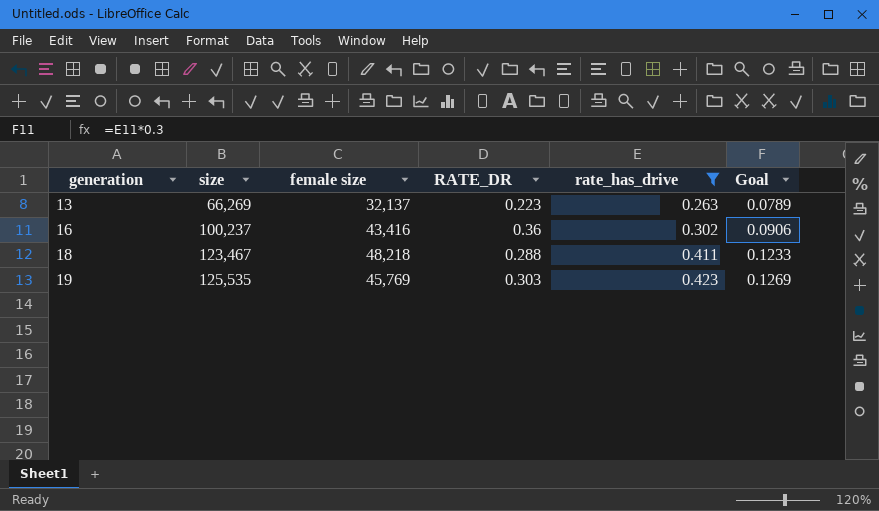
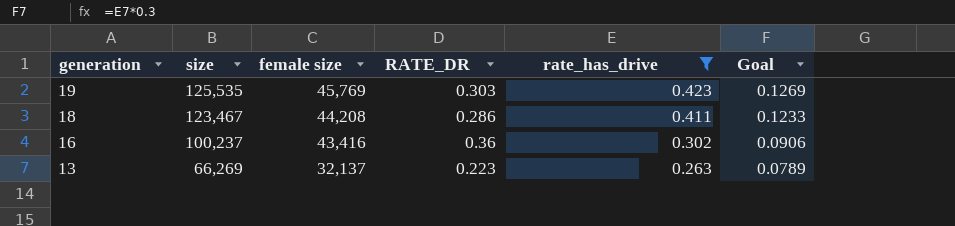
row order: generation ascending -> generation descending
18 | female size: 48,218 -> 44,208
18 | RATE_DR: 0.288 -> 0.286

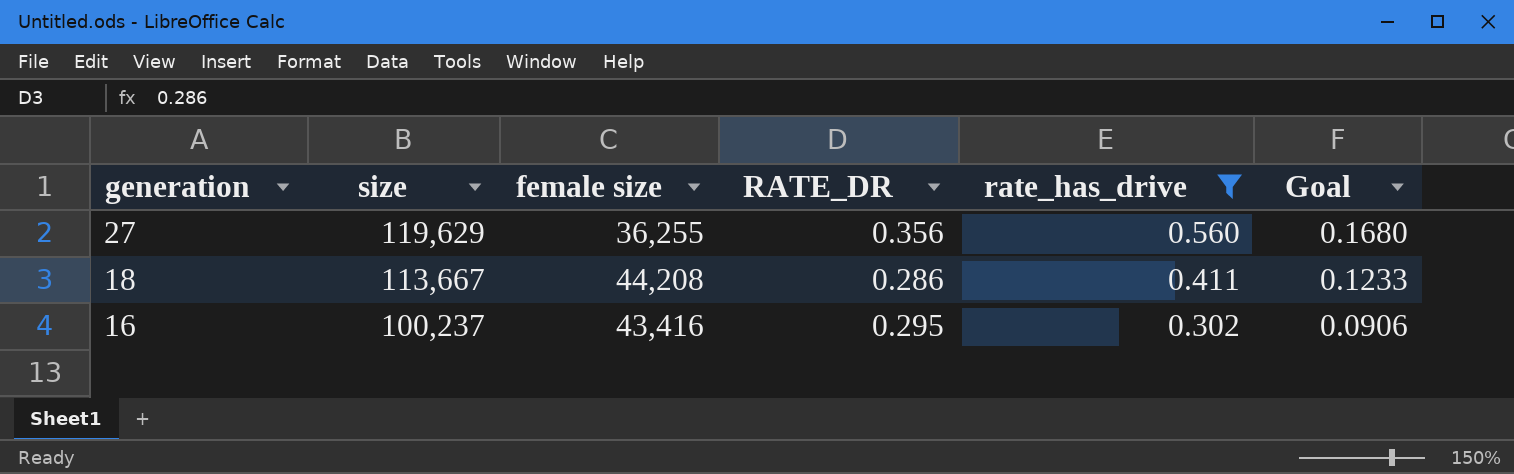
row 19: 125,535 | 45,769 | 0.303 | 0.423 | 0.1269 -> none
row 13: 66,269 | 32,137 | 0.223 | 0.263 | 0.0789 -> none
row 27: none -> 119,629 | 36,255 | 0.356 | 0.560 | 0.1680
18 | size: 123,467 -> 113,667
16 | RATE_DR: 0.36 -> 0.295

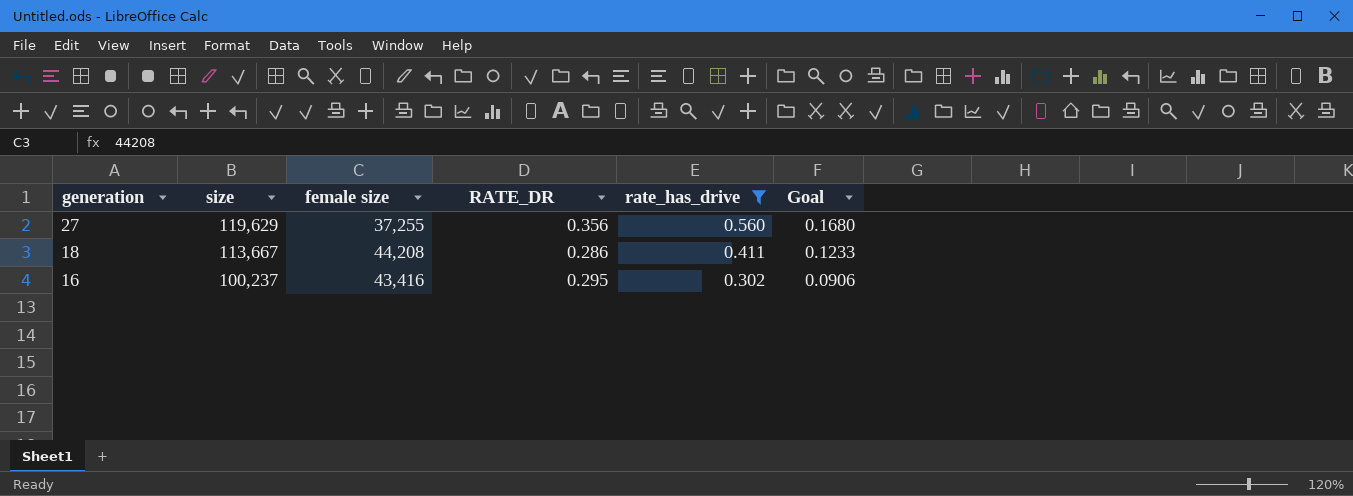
27 | female size: 36,255 -> 37,255

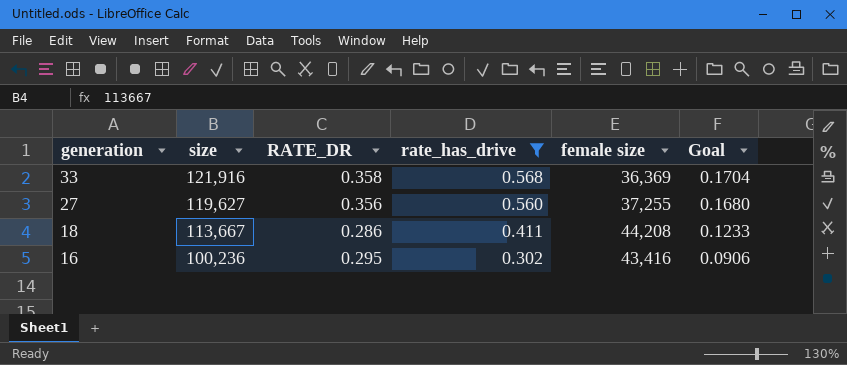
column female size | position: 3 -> 5
row 33: none -> 121,916 | 0.358 | 0.568 | 36,369 | 0.1704
27 | size: 119,629 -> 119,627
16 | size: 100,237 -> 100,236

